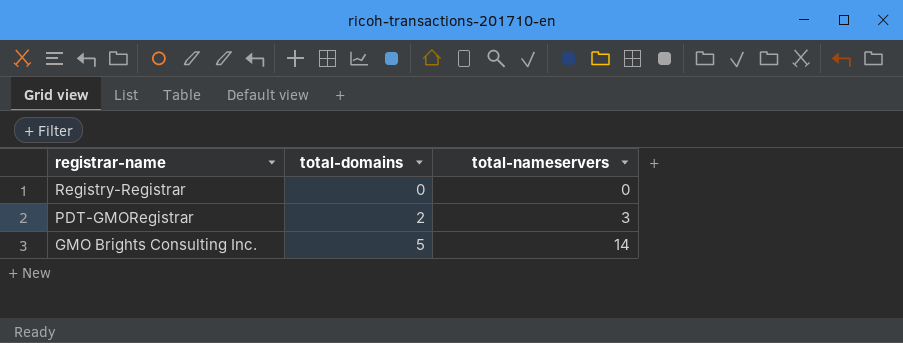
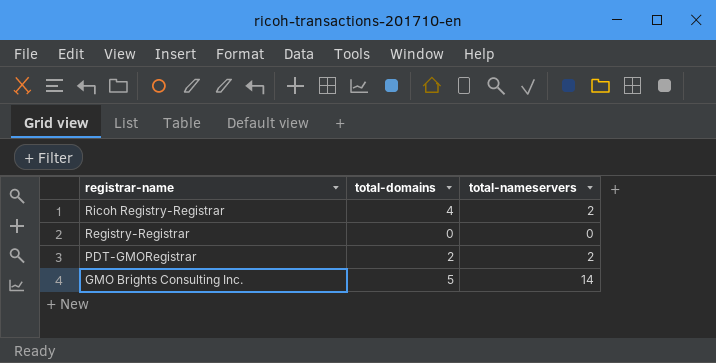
row Ricoh Registry-Registrar: none -> 4 | 2
PDT-GMORegistrar | total-nameservers: 3 -> 2

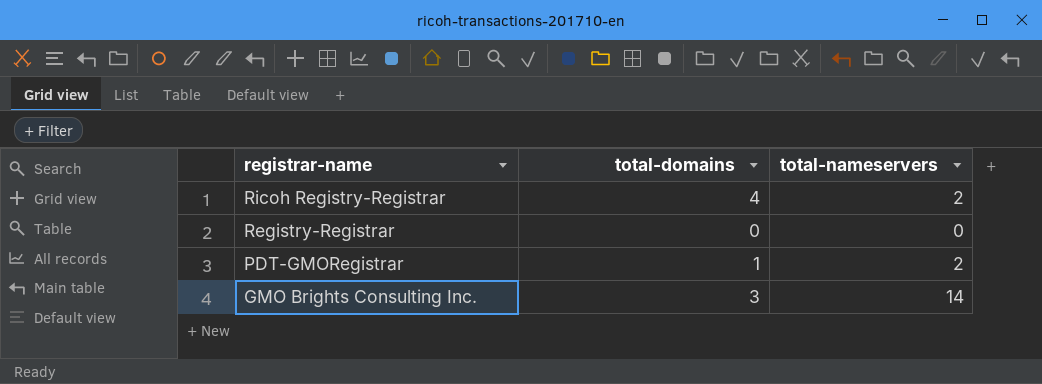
PDT-GMORegistrar | total-domains: 2 -> 1
GMO Brights Consulting Inc. | total-domains: 5 -> 3

